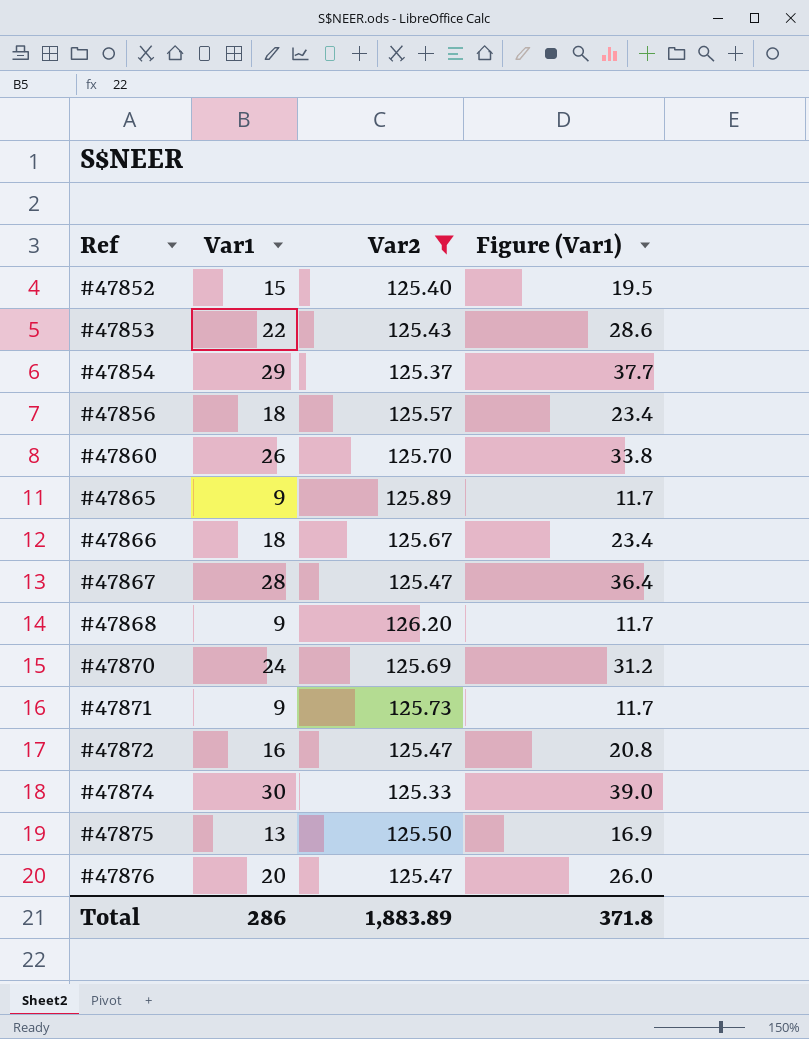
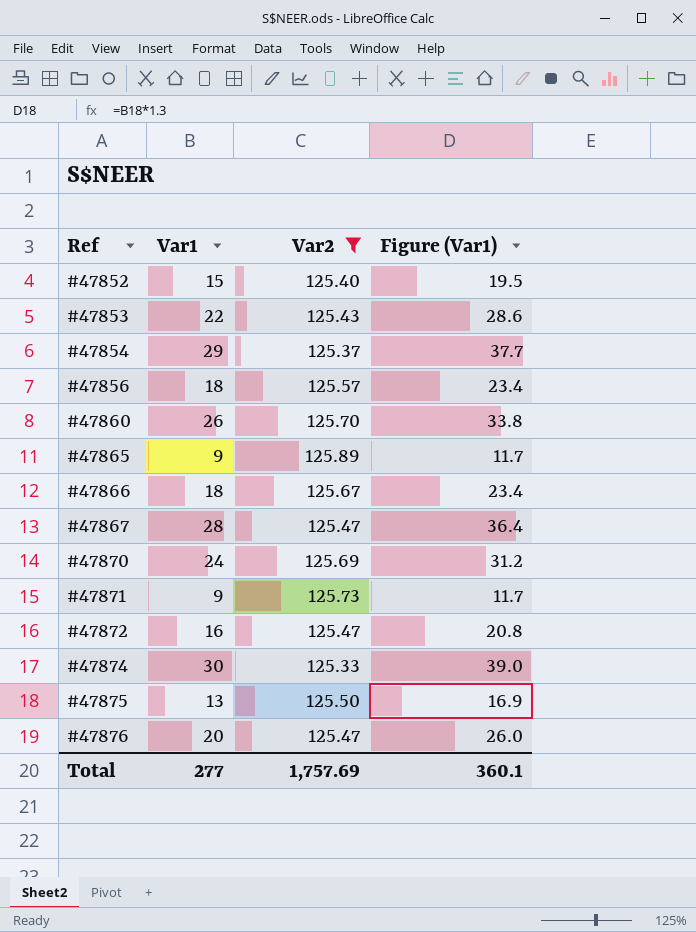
row #47868: 9 | 126.20 | 11.7 -> none
Total | Var1: 286 -> 277
Total | Var2: 1,883.89 -> 1,757.69
Total | Figure (Var1): 371.8 -> 360.1

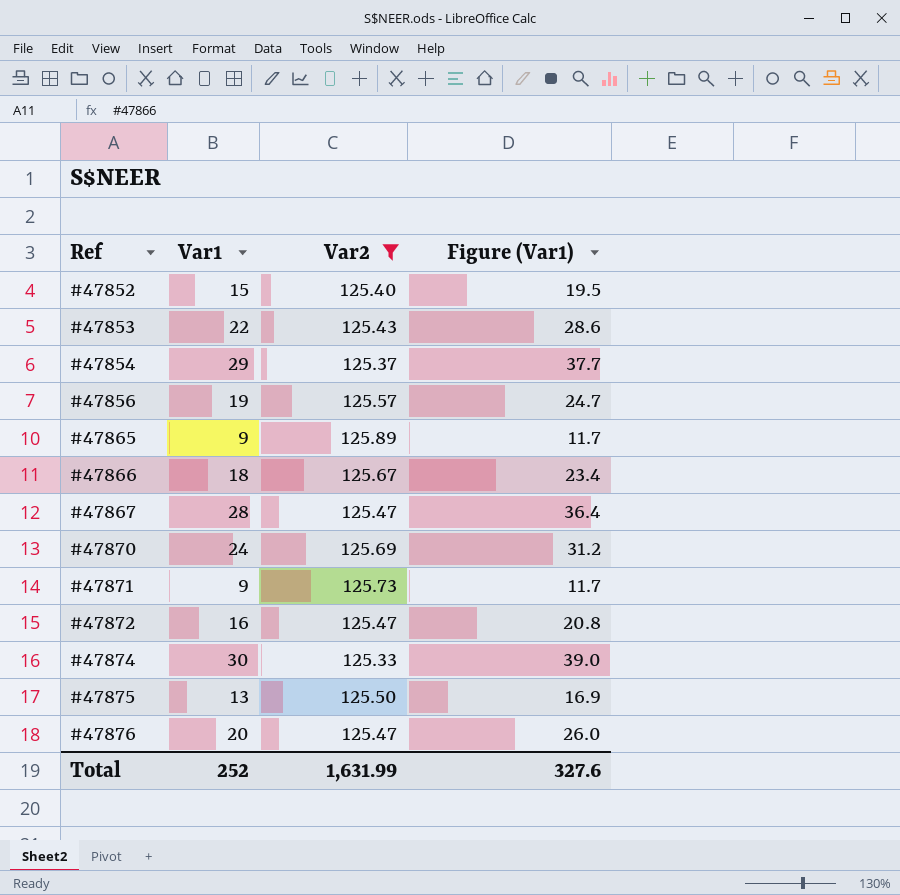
row #47860: 26 | 125.70 | 33.8 -> none
#47856 | Var1: 18 -> 19
#47856 | Figure (Var1): 23.4 -> 24.7
Total | Var1: 277 -> 252
Total | Var2: 1,757.69 -> 1,631.99
Total | Figure (Var1): 360.1 -> 327.6

